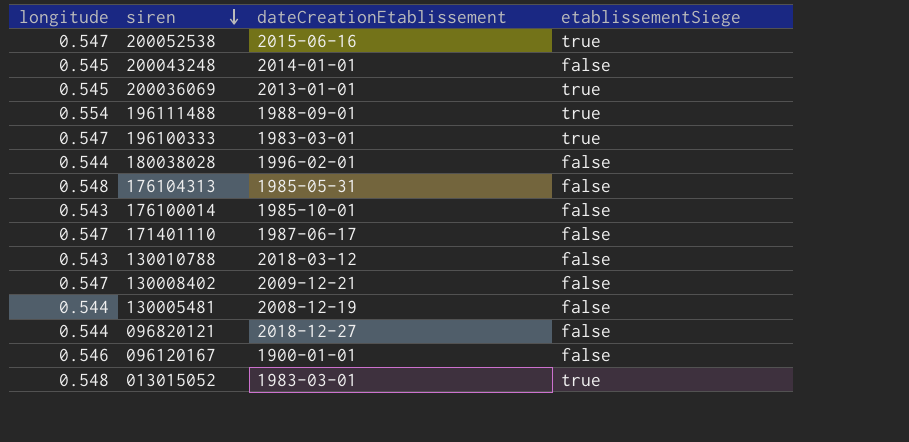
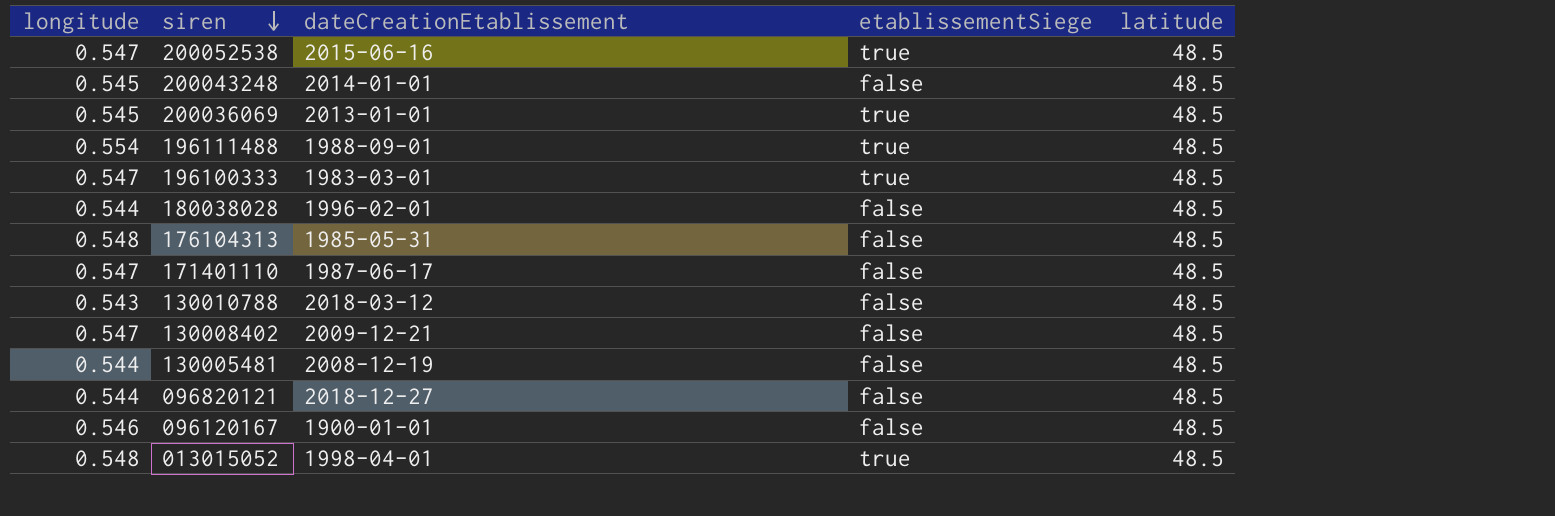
column latitude | position: none -> 5
row 176100014: 0.543 | 1985-10-01 | false -> none
013015052 | dateCreationEtablissement: 1983-03-01 -> 1998-04-01

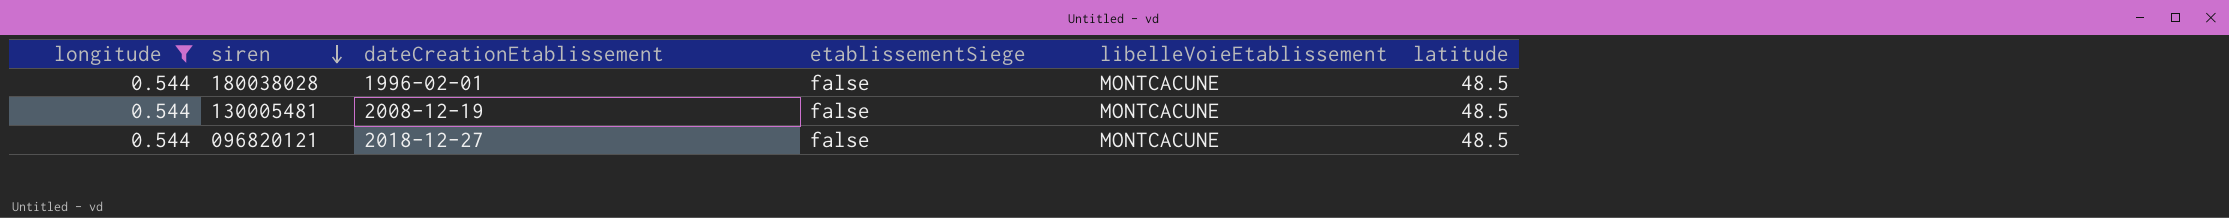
filter: none -> longitude = 0.544
column libelleVoieEtablissement | position: none -> 5

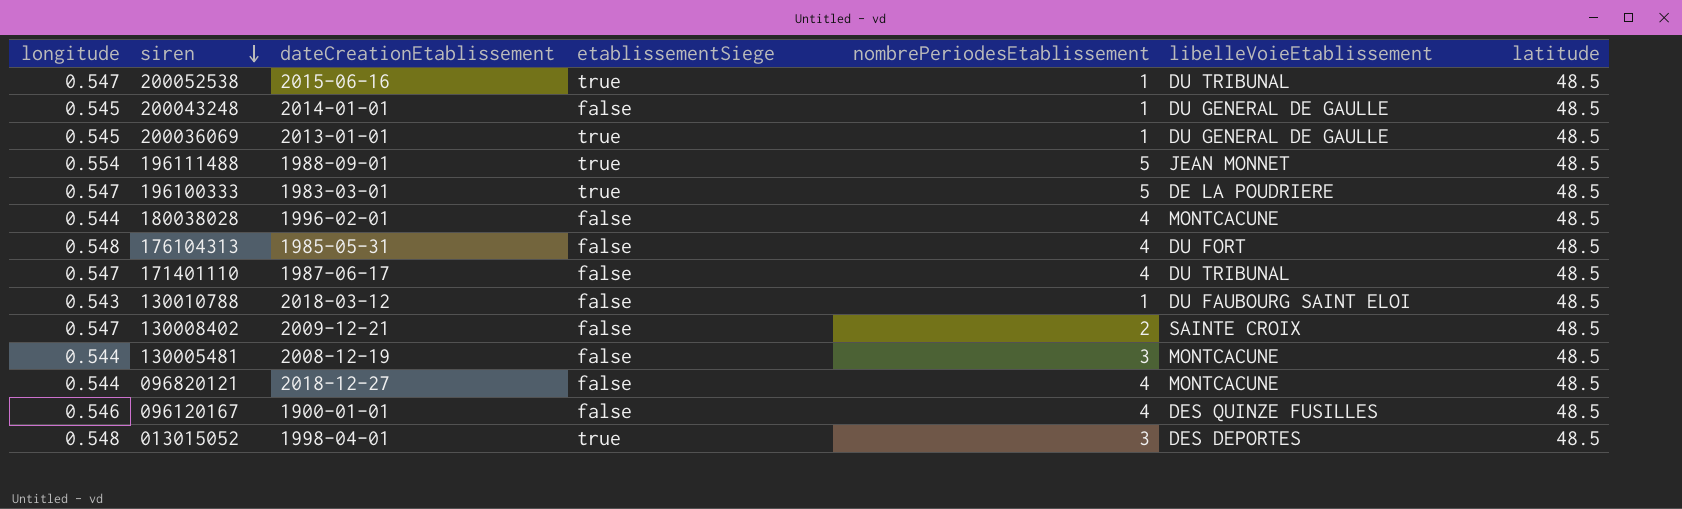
filter: longitude = 0.544 -> none
column nombrePeriodesEtablissement | position: none -> 5

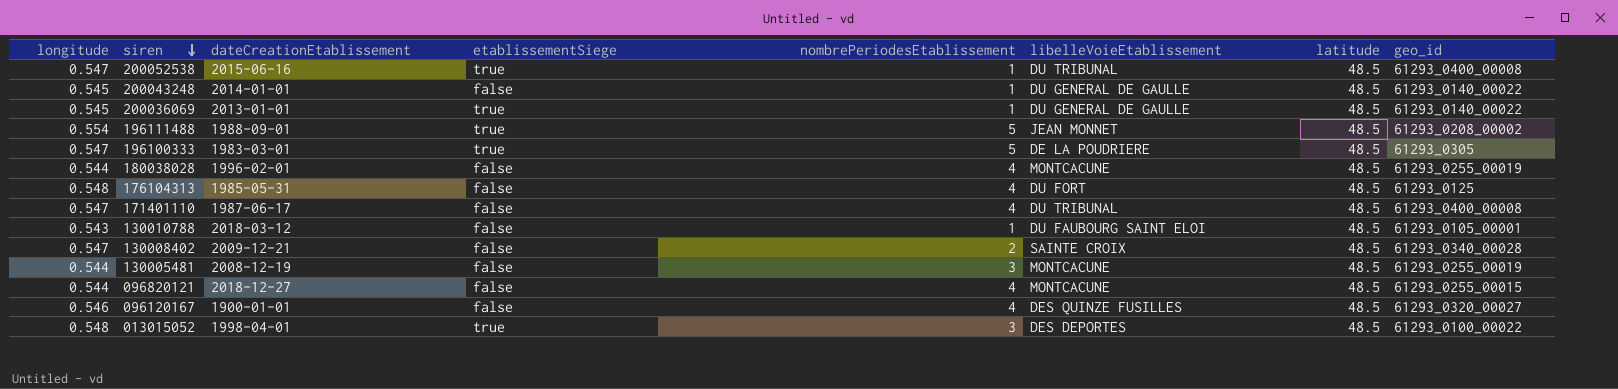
column geo_id | position: none -> 8

